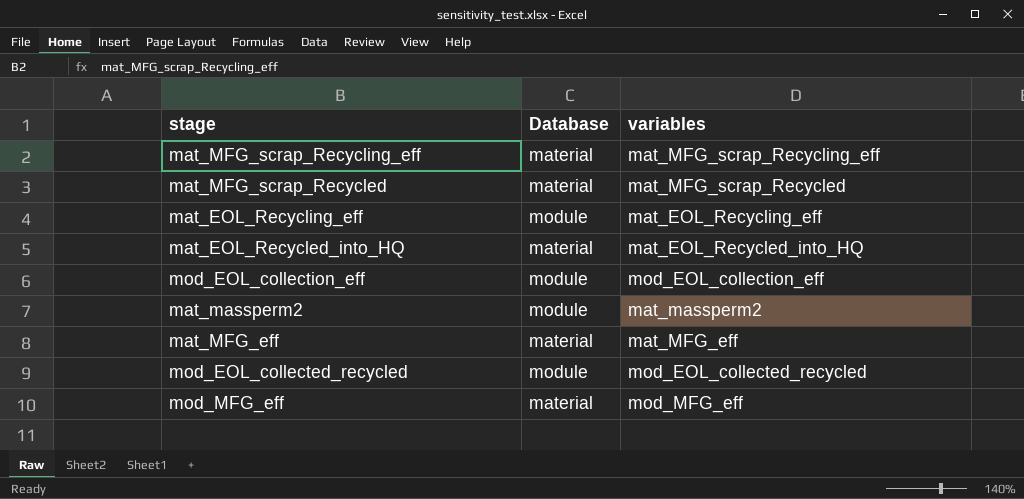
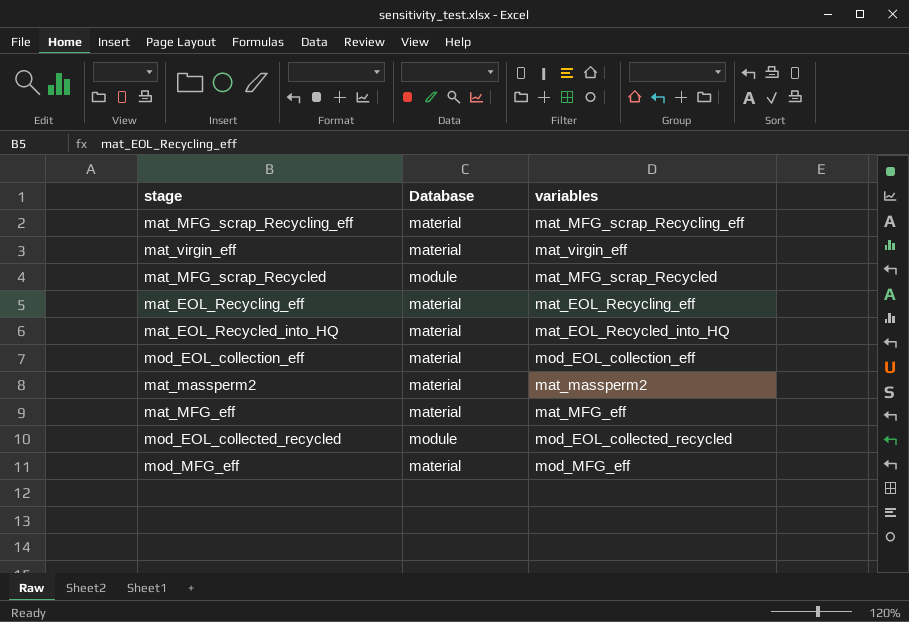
row mat_virgin_eff: none -> material | mat_virgin_eff
mat_MFG_scrap_Recycled | Database: material -> module
mat_EOL_Recycling_eff | Database: module -> material
mod_EOL_collection_eff | Database: module -> material
mat_massperm2 | Database: module -> material

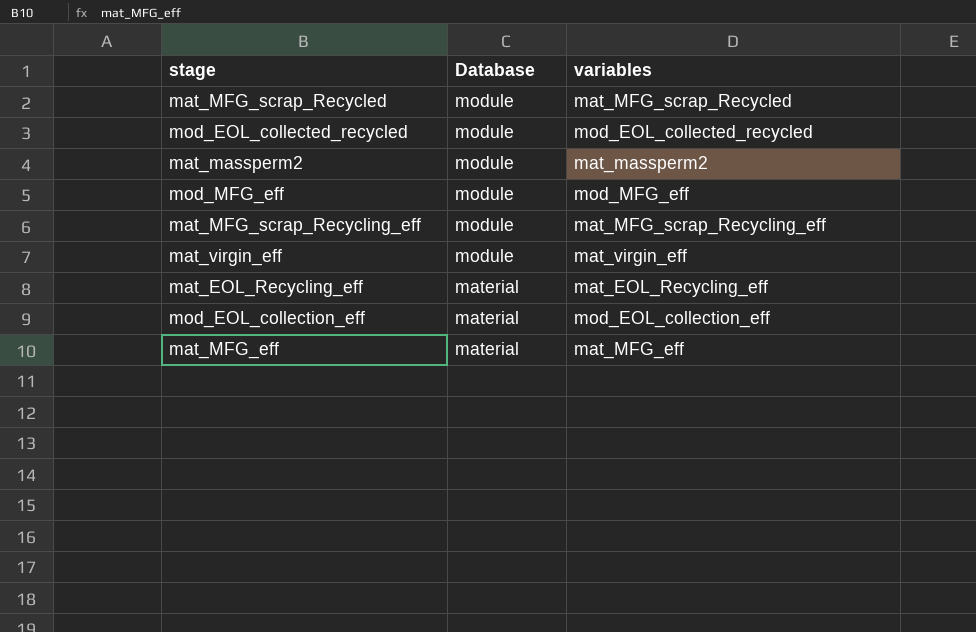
row order: none -> Database descending
row mat_EOL_Recycled_into_HQ: material | mat_EOL_Recycled_into_HQ -> none
mat_massperm2 | Database: material -> module
mod_MFG_eff | Database: material -> module
mat_MFG_scrap_Recycling_eff | Database: material -> module
mat_virgin_eff | Database: material -> module

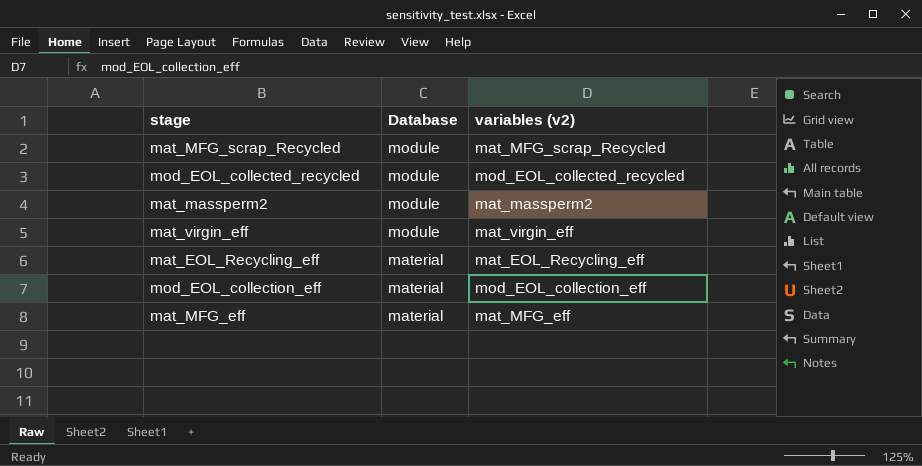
column name: variables -> variables (v2)
row mod_MFG_eff: module | mod_MFG_eff -> none
row mat_MFG_scrap_Recycling_eff: module | mat_MFG_scrap_Recycling_eff -> none

